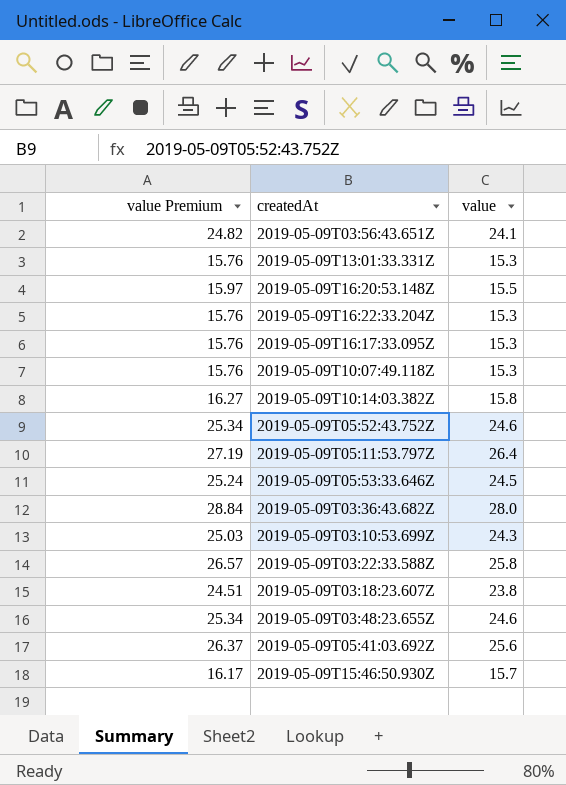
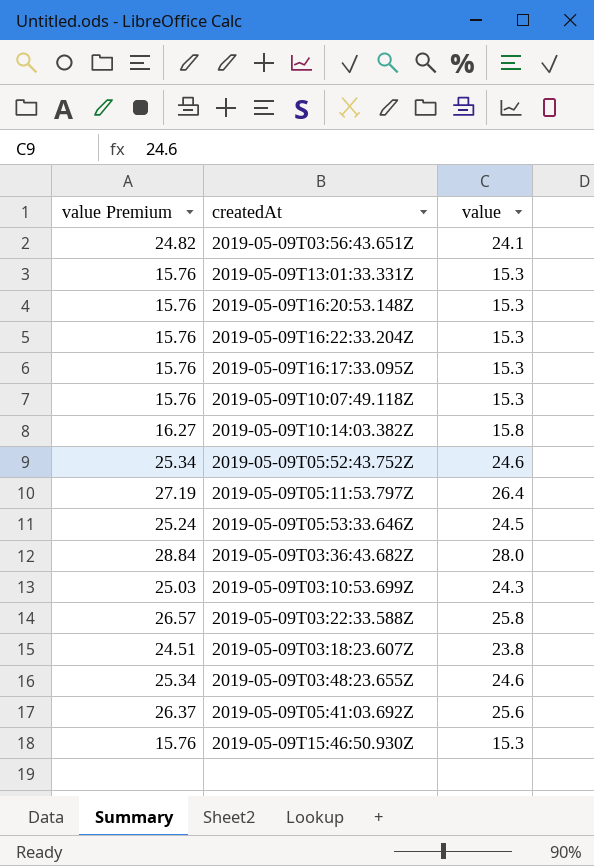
2019-05-09T16:20:53.148Z | value Premium: 15.97 -> 15.76
2019-05-09T16:20:53.148Z | value: 15.5 -> 15.3
2019-05-09T15:46:50.930Z | value Premium: 16.17 -> 15.76
2019-05-09T15:46:50.930Z | value: 15.7 -> 15.3

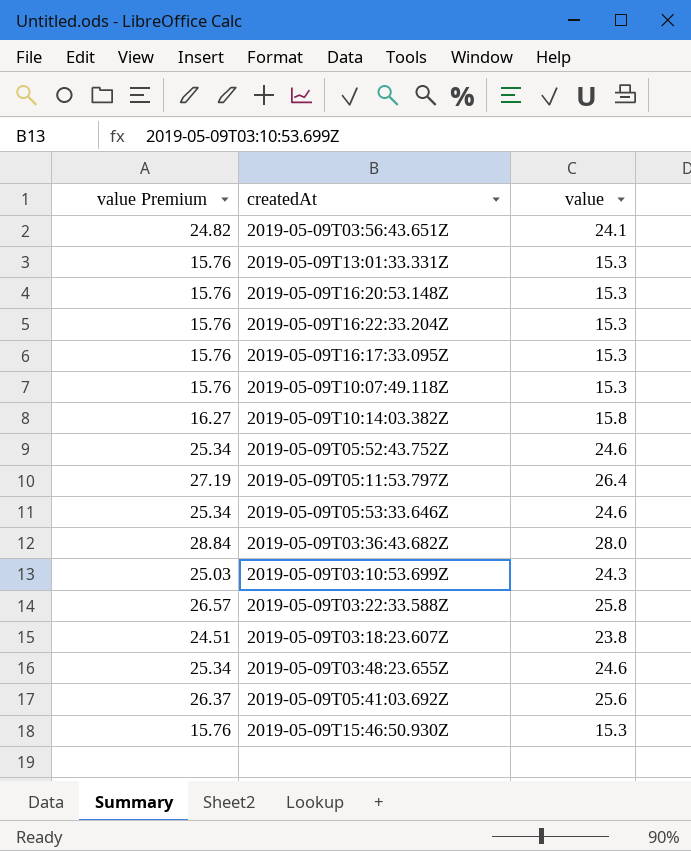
2019-05-09T05:53:33.646Z | value Premium: 25.24 -> 25.34
2019-05-09T05:53:33.646Z | value: 24.5 -> 24.6

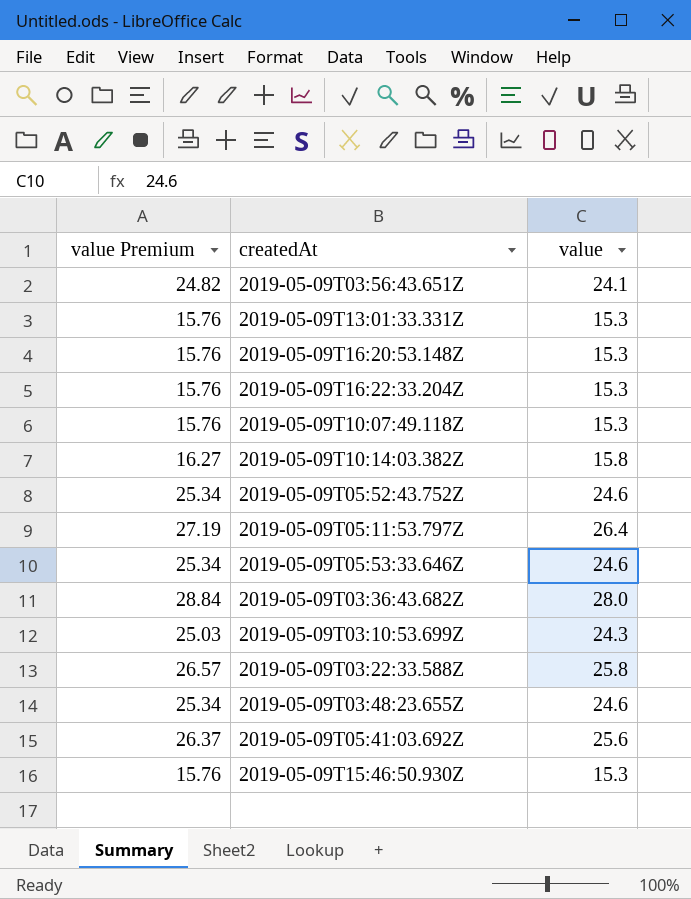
row 2019-05-09T16:17:33.095Z: 15.76 | 15.3 -> none
row 2019-05-09T03:18:23.607Z: 24.51 | 23.8 -> none

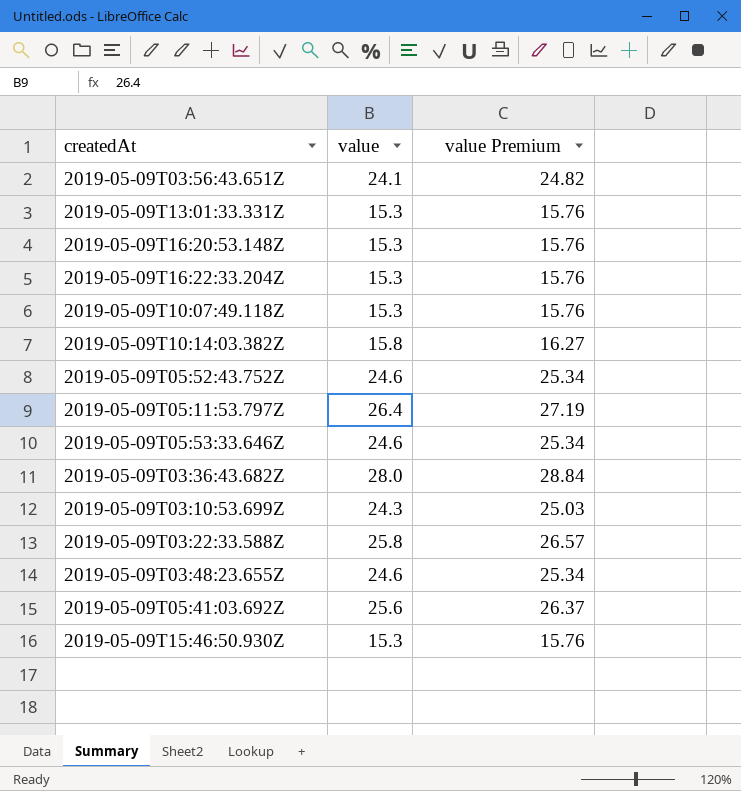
column value Premium | position: 1 -> 3

